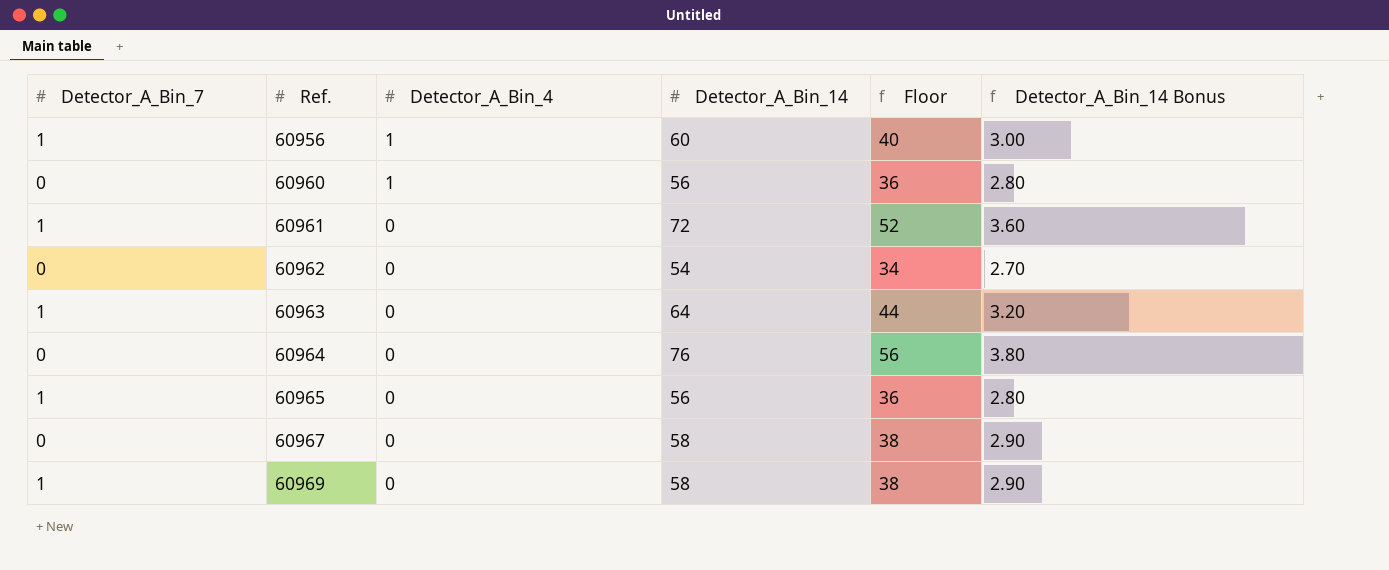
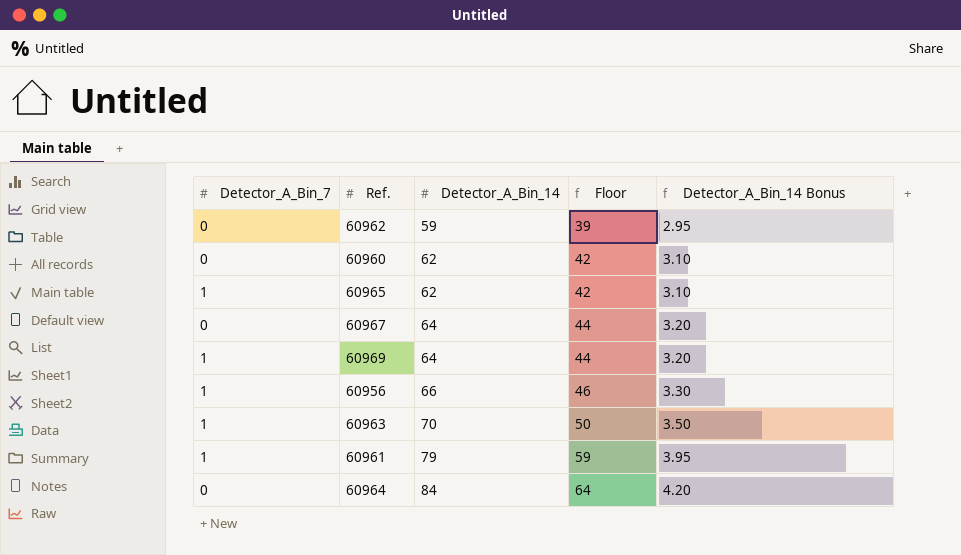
row order: Ref. ascending -> Detector_A_Bin_14 ascending
column Detector_A_Bin_4 | position: 3 -> none
60962 | Detector_A_Bin_14: 54 -> 59
60962 | Floor: 34 -> 39
60962 | Detector_A_Bin_14 Bonus: 2.70 -> 2.95
60960 | Detector_A_Bin_14: 56 -> 62
60960 | Floor: 36 -> 42
60960 | Detector_A_Bin_14 Bonus: 2.80 -> 3.10
60965 | Detector_A_Bin_14: 56 -> 62
60965 | Floor: 36 -> 42
60965 | Detector_A_Bin_14 Bonus: 2.80 -> 3.10
60967 | Detector_A_Bin_14: 58 -> 64
60967 | Floor: 38 -> 44
60967 | Detector_A_Bin_14 Bonus: 2.90 -> 3.20
60969 | Detector_A_Bin_14: 58 -> 64
60969 | Floor: 38 -> 44
60969 | Detector_A_Bin_14 Bonus: 2.90 -> 3.20
60956 | Detector_A_Bin_14: 60 -> 66
60956 | Floor: 40 -> 46
60956 | Detector_A_Bin_14 Bonus: 3.00 -> 3.30
60963 | Detector_A_Bin_14: 64 -> 70
60963 | Floor: 44 -> 50
60963 | Detector_A_Bin_14 Bonus: 3.20 -> 3.50
60961 | Detector_A_Bin_14: 72 -> 79
60961 | Floor: 52 -> 59
60961 | Detector_A_Bin_14 Bonus: 3.60 -> 3.95
60964 | Detector_A_Bin_14: 76 -> 84
60964 | Floor: 56 -> 64
60964 | Detector_A_Bin_14 Bonus: 3.80 -> 4.20

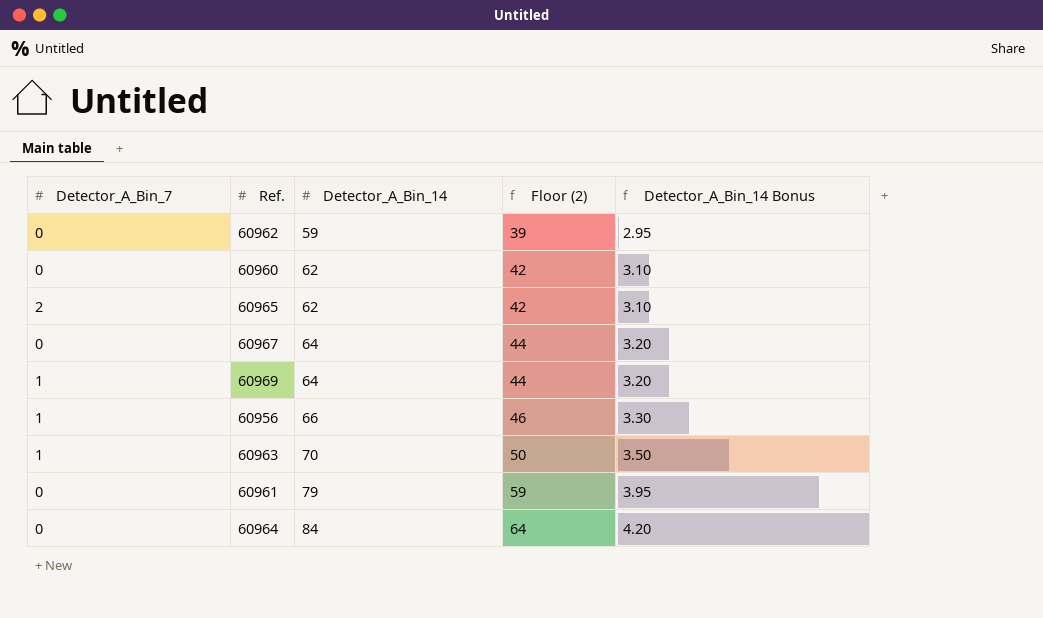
column name: Floor -> Floor (2)
60965 | Detector_A_Bin_7: 1 -> 2
60961 | Detector_A_Bin_7: 1 -> 0

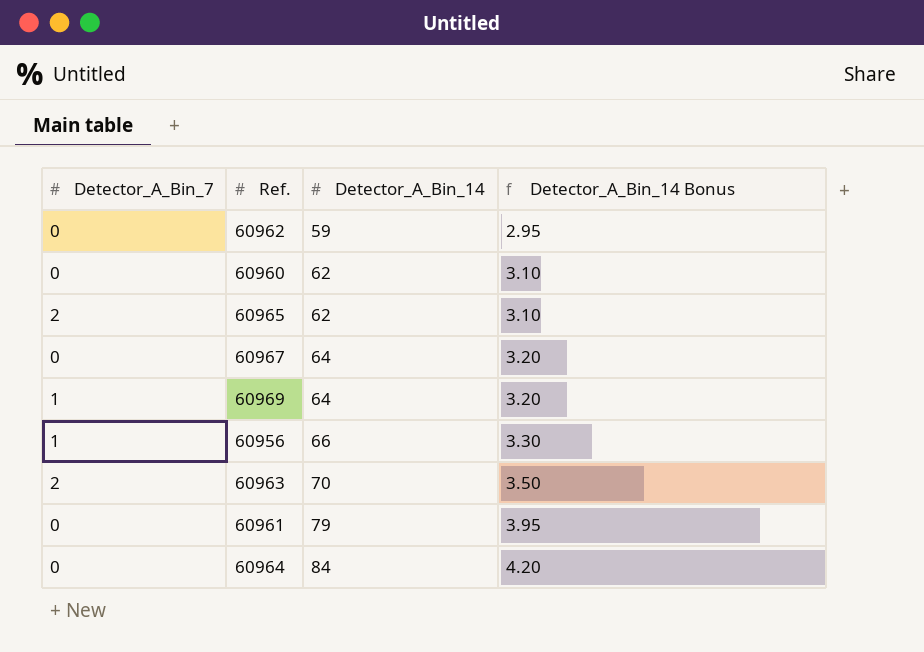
column Floor (2) | formula: [Detector_A_Bin_14] - 20 -> none
60963 | Detector_A_Bin_7: 1 -> 2

